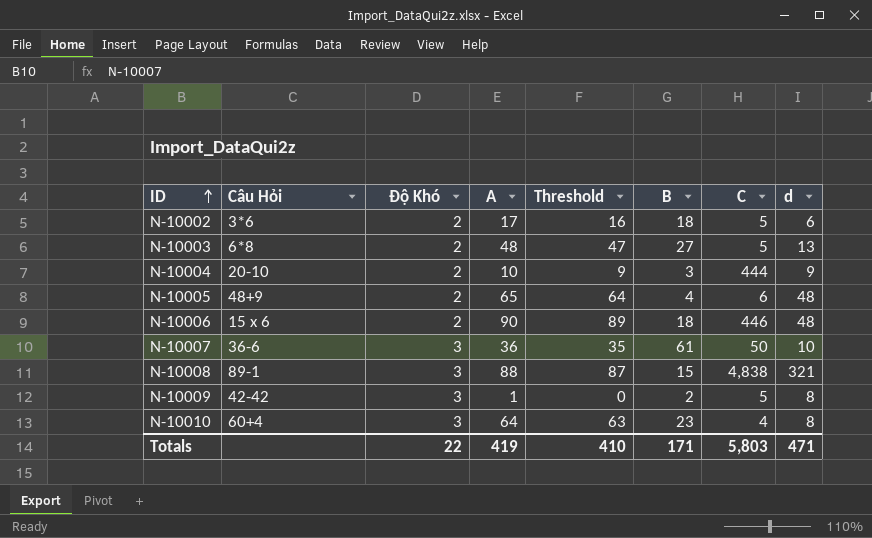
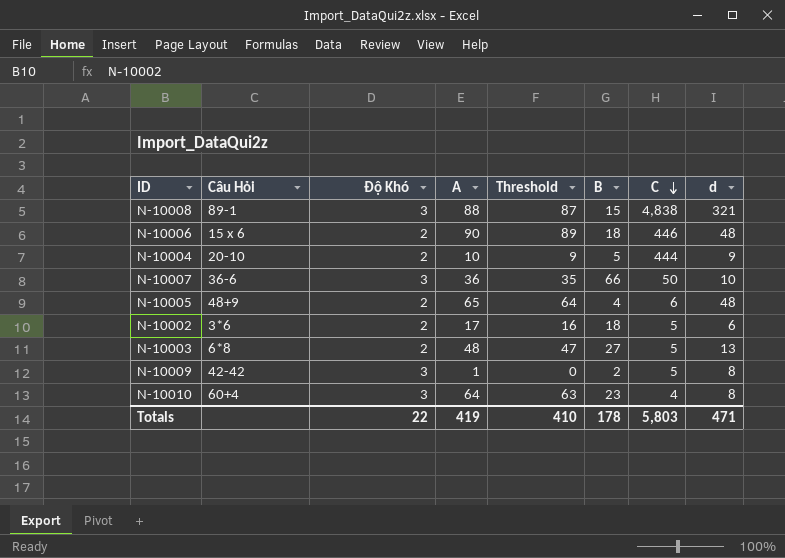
row order: ID ascending -> C descending
N-10004 | B: 3 -> 5
N-10007 | B: 61 -> 66
Totals | B: 171 -> 178

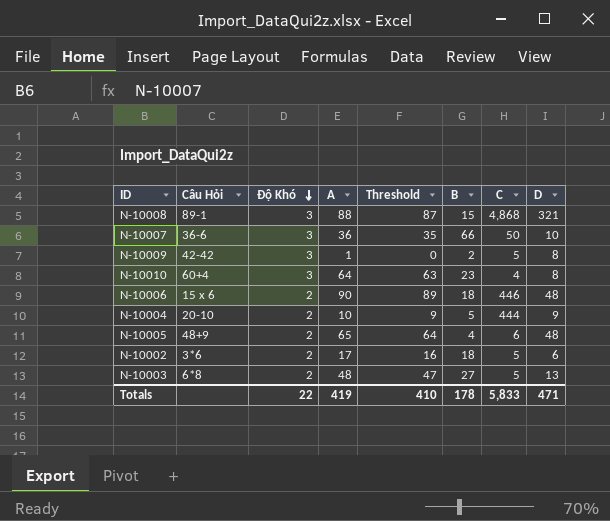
row order: C descending -> Độ Khó descending
column name: d -> D
N-10008 | C: 4,838 -> 4,868
Totals | C: 5,803 -> 5,833

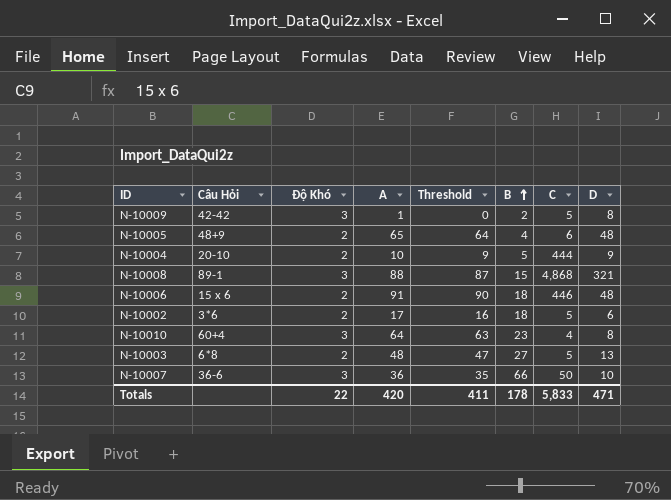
row order: Độ Khó descending -> B ascending
N-10006 | A: 90 -> 91
N-10006 | Threshold: 89 -> 90
Totals | A: 419 -> 420
Totals | Threshold: 410 -> 411

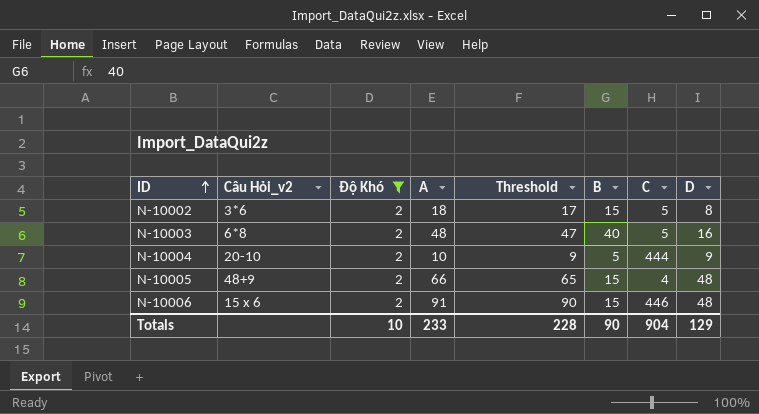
filter: none -> Độ Khó = 2
row order: B ascending -> ID ascending
column name: Câu Hỏi -> Câu Hỏi_v2
N-10002 | A: 17 -> 18
N-10002 | Threshold: 16 -> 17
N-10002 | B: 18 -> 15
N-10002 | D: 6 -> 8
N-10003 | B: 27 -> 40
N-10003 | D: 13 -> 16
N-10005 | A: 65 -> 66
N-10005 | Threshold: 64 -> 65
N-10005 | B: 4 -> 15
N-10005 | C: 6 -> 4
N-10006 | B: 18 -> 15
Totals | Độ Khó: 22 -> 10
Totals | A: 420 -> 233
Totals | Threshold: 411 -> 228
Totals | B: 178 -> 90
Totals | C: 5,833 -> 904
Totals | D: 471 -> 129

